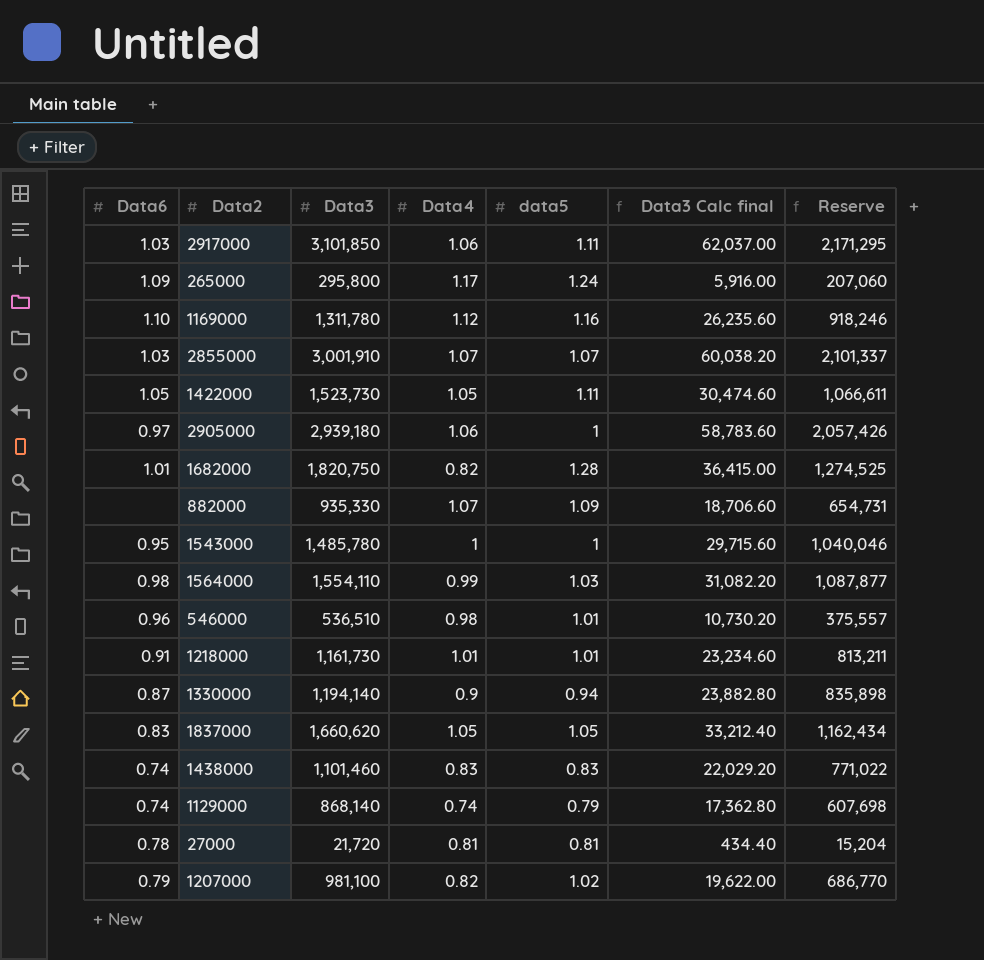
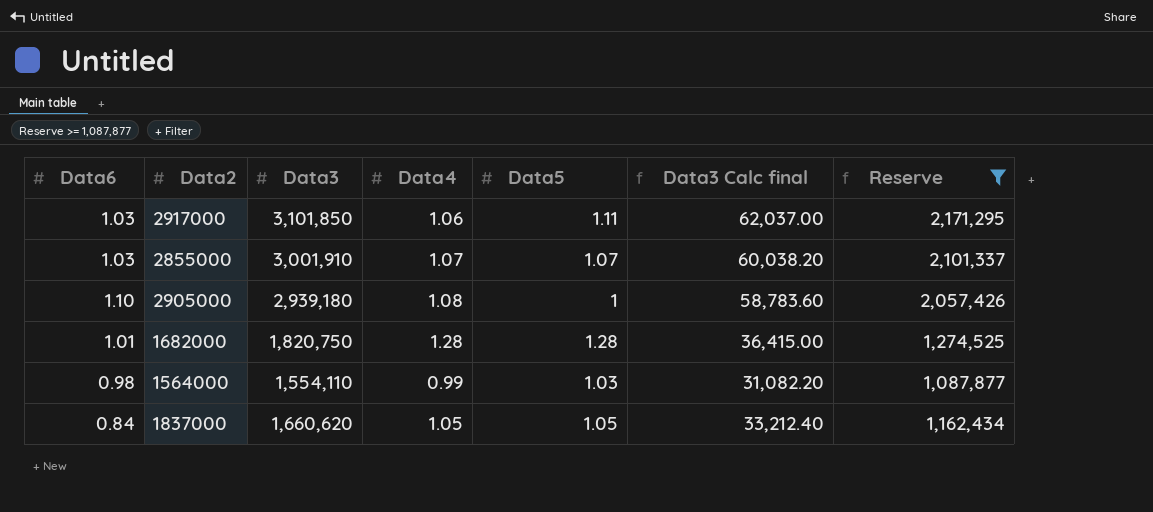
filter: none -> Reserve >= 1,087,877
column name: data5 -> Data5
2905000 | Data6: 0.97 -> 1.10
2905000 | Data4: 1.06 -> 1.08
1682000 | Data4: 0.82 -> 1.28
1837000 | Data6: 0.83 -> 0.84

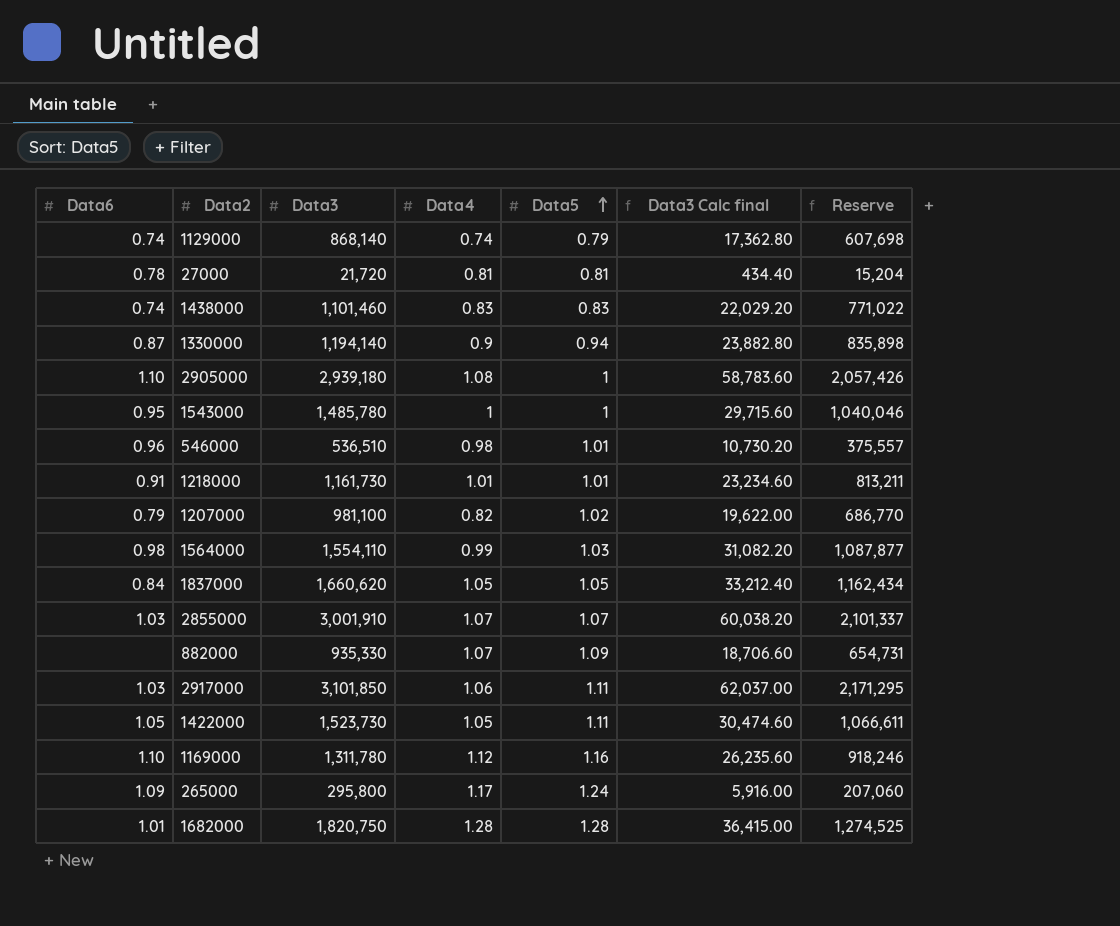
filter: Reserve >= 1,087,877 -> none
row order: none -> Data5 ascending

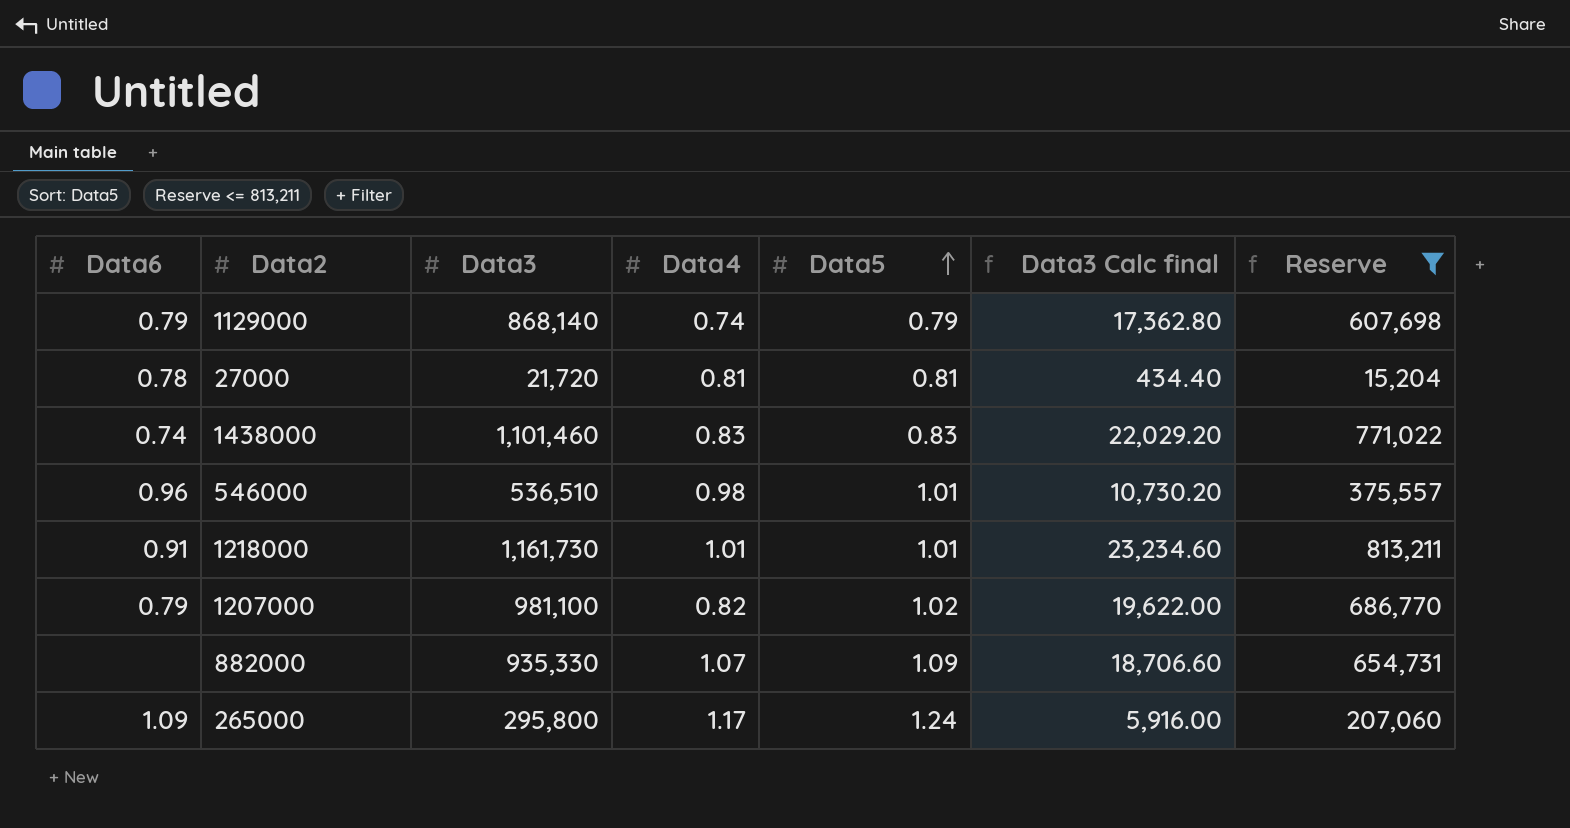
filter: none -> Reserve <= 813,211
1129000 | Data6: 0.74 -> 0.79

